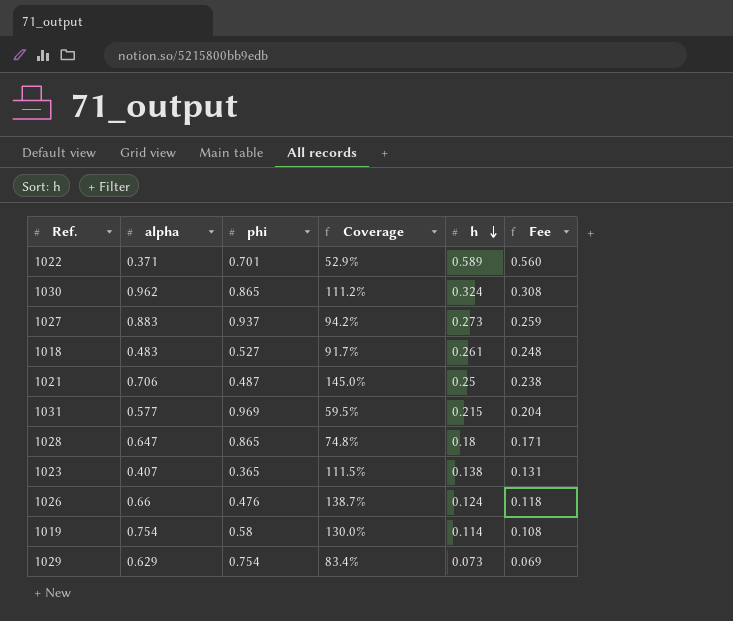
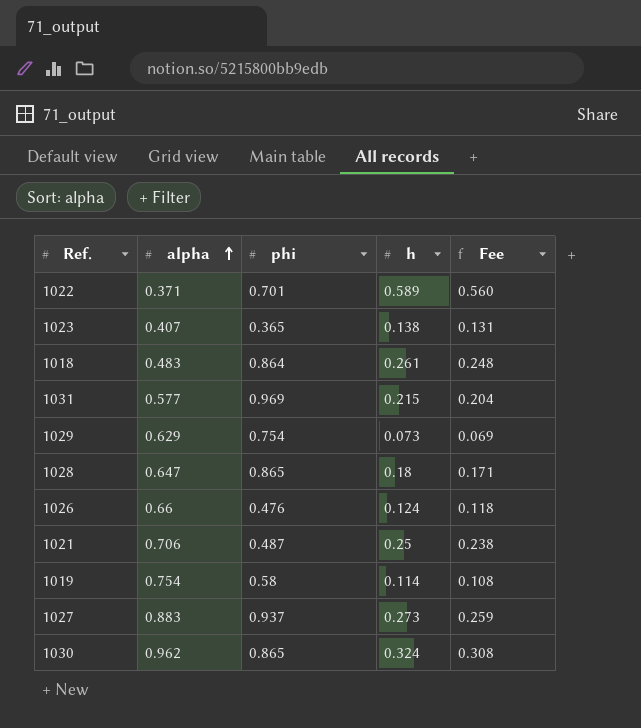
row order: h descending -> alpha ascending
column Coverage | formula: [alpha] / [phi] -> none
1018 | phi: 0.527 -> 0.864

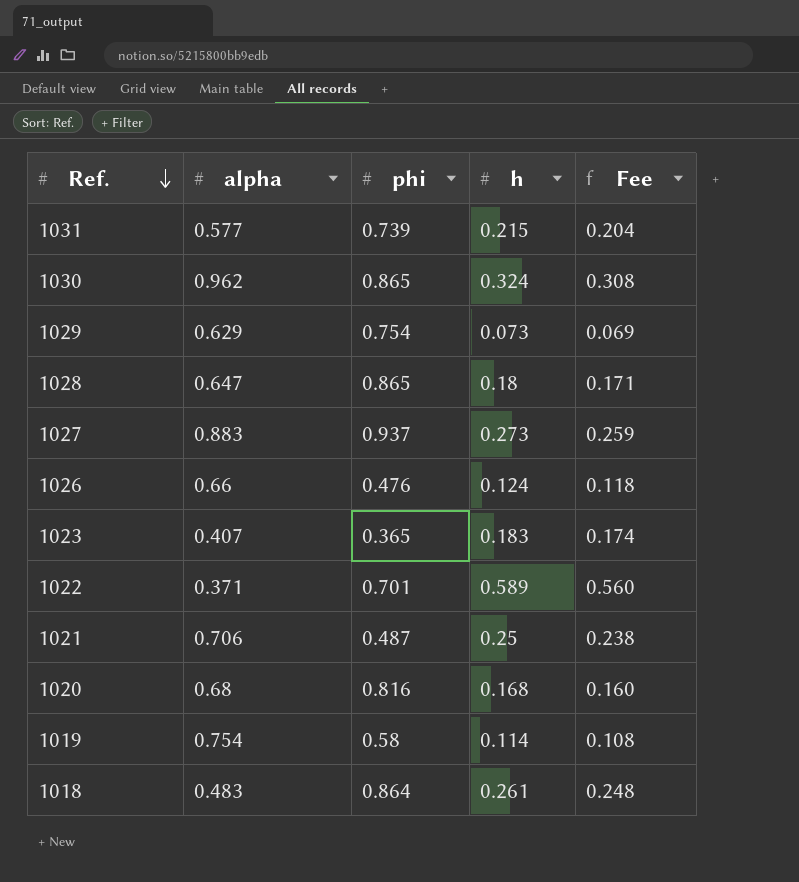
row order: alpha ascending -> Ref. descending
1031 | phi: 0.969 -> 0.739
1023 | h: 0.138 -> 0.183
1023 | Fee: 0.131 -> 0.174
row 1020: none -> 0.68 | 0.816 | 0.168 | 0.160

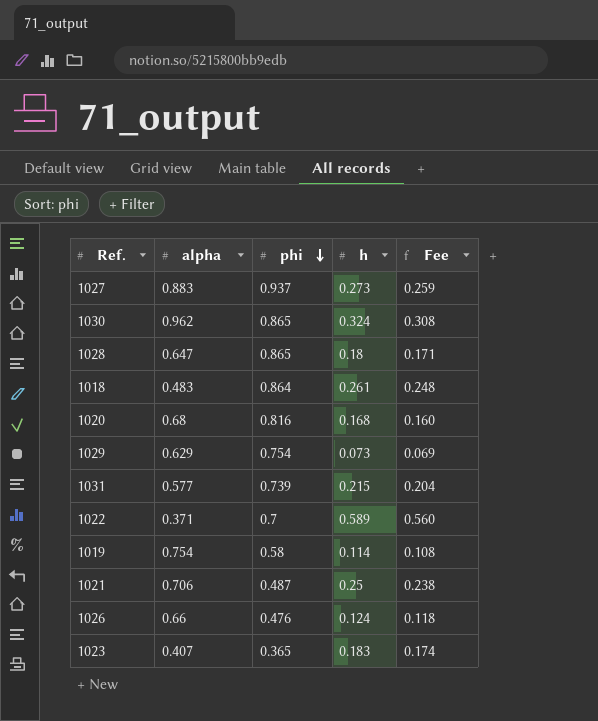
row order: Ref. descending -> phi descending
1022 | phi: 0.701 -> 0.7

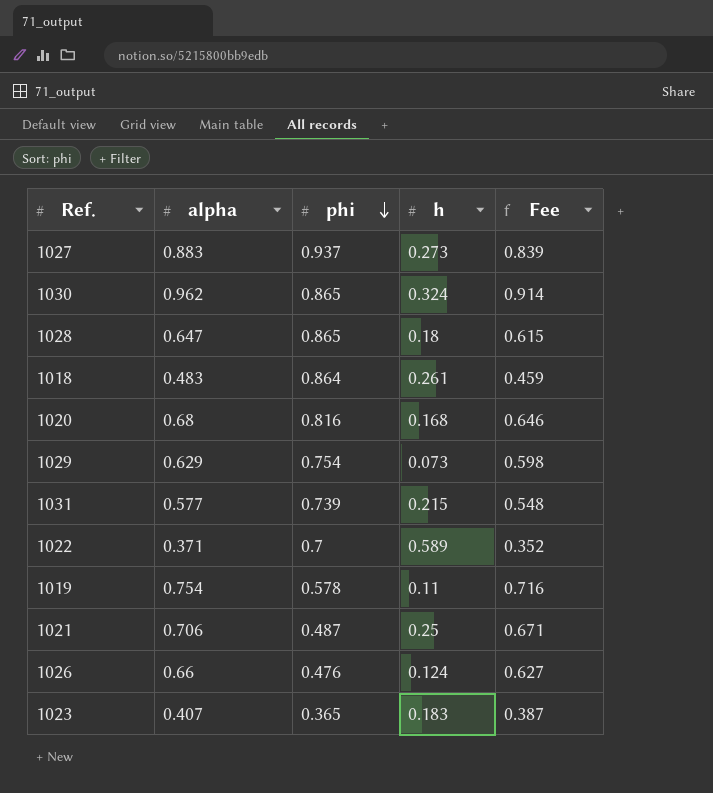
column Fee | formula: [h] * 0.95 -> [alpha] * 0.95
1019 | phi: 0.58 -> 0.578
1019 | h: 0.114 -> 0.11

